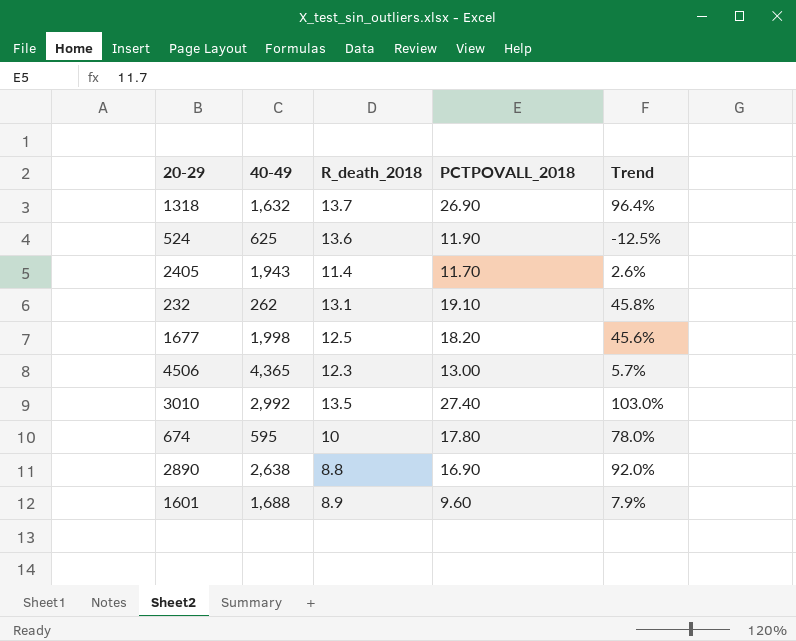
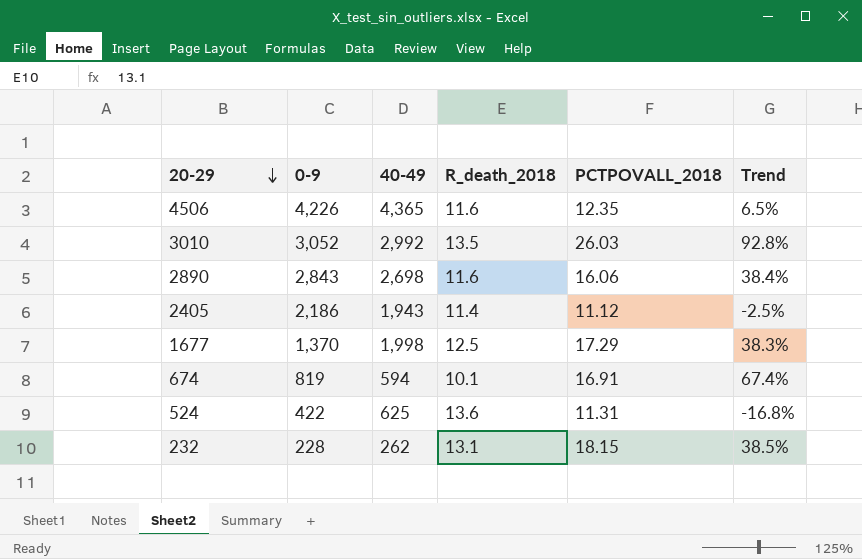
row order: none -> 20-29 descending
column 0-9 | position: none -> 2
row 1318: 1,632 | 13.7 | 26.90 | 96.4% -> none
row 1601: 1,688 | 8.9 | 9.60 | 7.9% -> none
4506 | R_death_2018: 12.3 -> 11.6
4506 | PCTPOVALL_2018: 13.00 -> 12.35
4506 | Trend: 5.7% -> 6.5%
3010 | PCTPOVALL_2018: 27.40 -> 26.03
3010 | Trend: 103.0% -> 92.8%
2890 | 40-49: 2,638 -> 2,698
2890 | R_death_2018: 8.8 -> 11.6
2890 | PCTPOVALL_2018: 16.90 -> 16.06
2890 | Trend: 92.0% -> 38.4%
2405 | PCTPOVALL_2018: 11.70 -> 11.12
2405 | Trend: 2.6% -> -2.5%
1677 | PCTPOVALL_2018: 18.20 -> 17.29
1677 | Trend: 45.6% -> 38.3%
674 | 40-49: 595 -> 594
674 | R_death_2018: 10 -> 10.1
674 | PCTPOVALL_2018: 17.80 -> 16.91
674 | Trend: 78.0% -> 67.4%
524 | PCTPOVALL_2018: 11.90 -> 11.31
524 | Trend: -12.5% -> -16.8%
232 | PCTPOVALL_2018: 19.10 -> 18.15
232 | Trend: 45.8% -> 38.5%

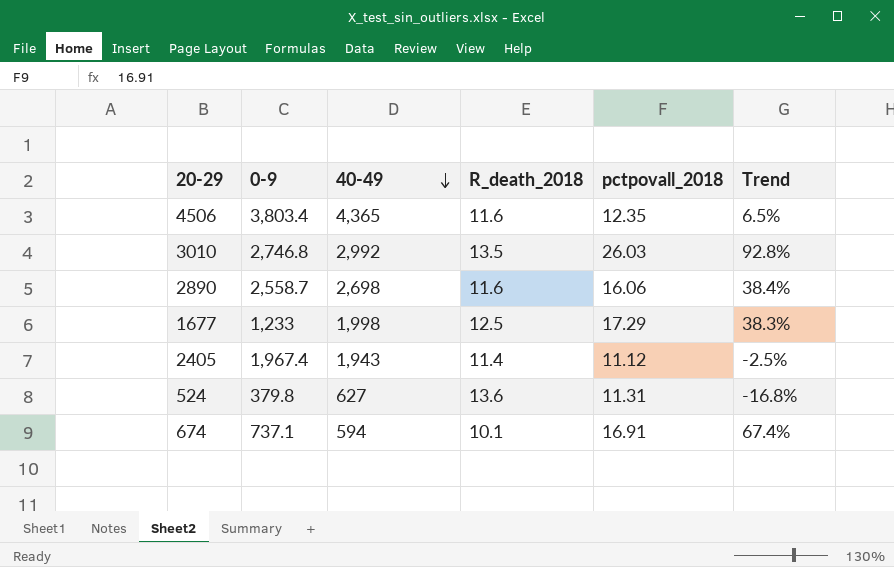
row order: 20-29 descending -> 40-49 descending
column name: PCTPOVALL_2018 -> pctpovall_2018
row 232: 228 | 262 | 13.1 | 18.15 | 38.5% -> none
4506 | 0-9: 4,226 -> 3,803.4
3010 | 0-9: 3,052 -> 2,746.8
2890 | 0-9: 2,843 -> 2,558.7
1677 | 0-9: 1,370 -> 1,233
2405 | 0-9: 2,186 -> 1,967.4
524 | 0-9: 422 -> 379.8
524 | 40-49: 625 -> 627
674 | 0-9: 819 -> 737.1

